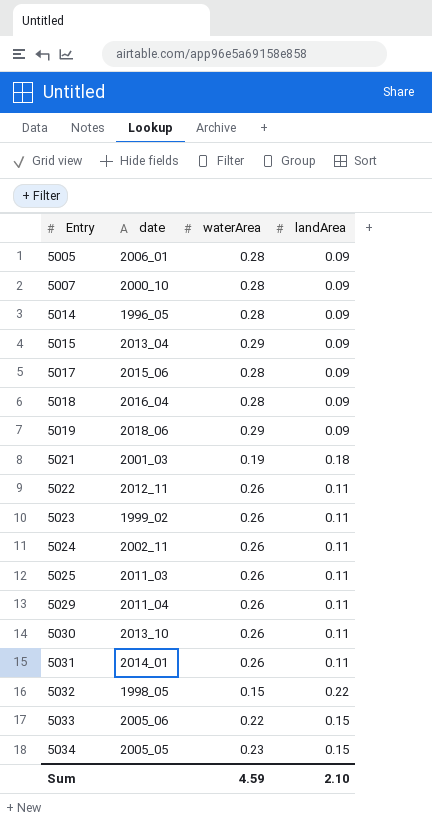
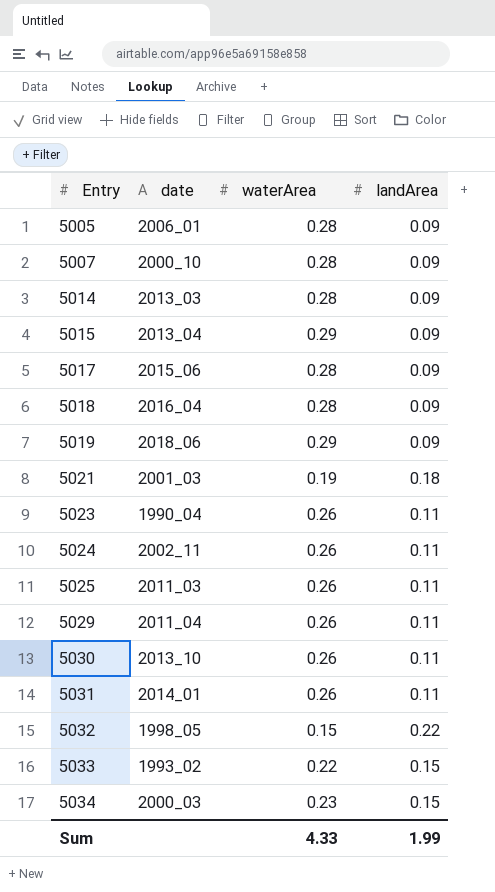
row 5022: 2012_11 | 0.26 | 0.11 -> none
5014 | date: 1996_05 -> 2013_03
5023 | date: 1999_02 -> 1990_04
5033 | date: 2005_06 -> 1993_02
5034 | date: 2005_05 -> 2000_03
Sum | waterArea: 4.59 -> 4.33
Sum | landArea: 2.10 -> 1.99

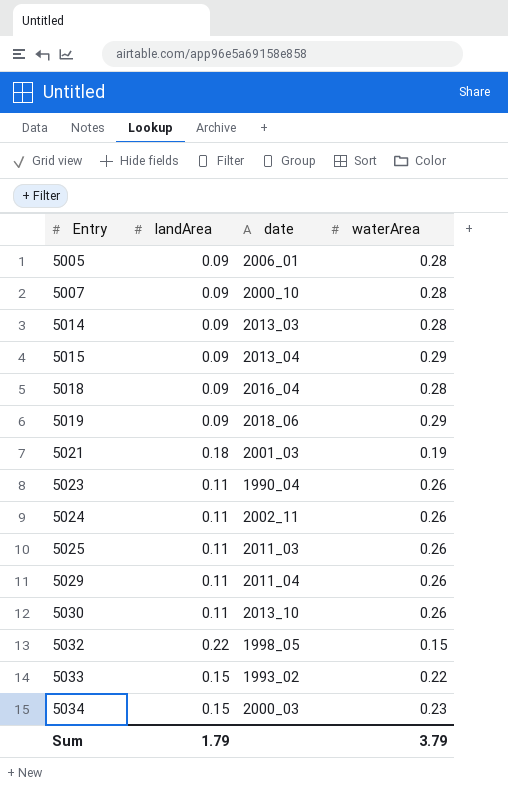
column landArea | position: 4 -> 2
row 5017: 2015_06 | 0.28 | 0.09 -> none
row 5031: 2014_01 | 0.26 | 0.11 -> none
Sum | landArea: 1.99 -> 1.79
Sum | waterArea: 4.33 -> 3.79

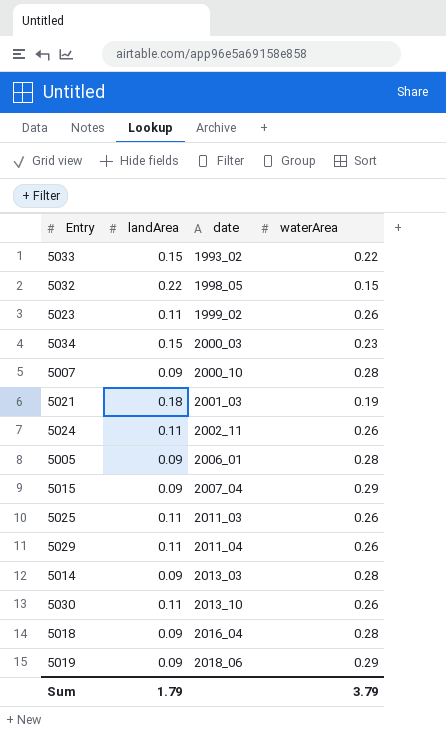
row order: Entry ascending -> date ascending
5023 | date: 1990_04 -> 1999_02
5015 | date: 2013_04 -> 2007_04

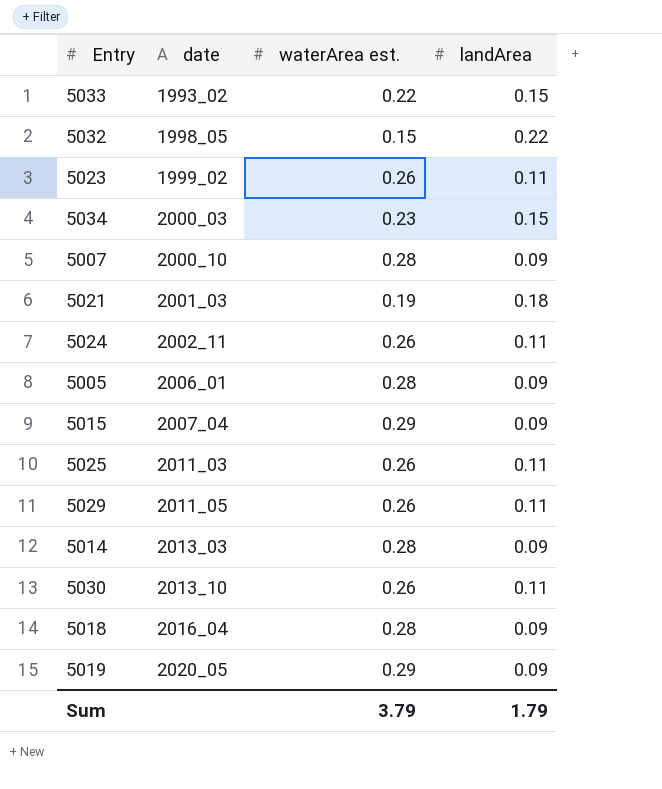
column name: waterArea -> waterArea est.
column landArea | position: 2 -> 4
5029 | date: 2011_04 -> 2011_05
5019 | date: 2018_06 -> 2020_05

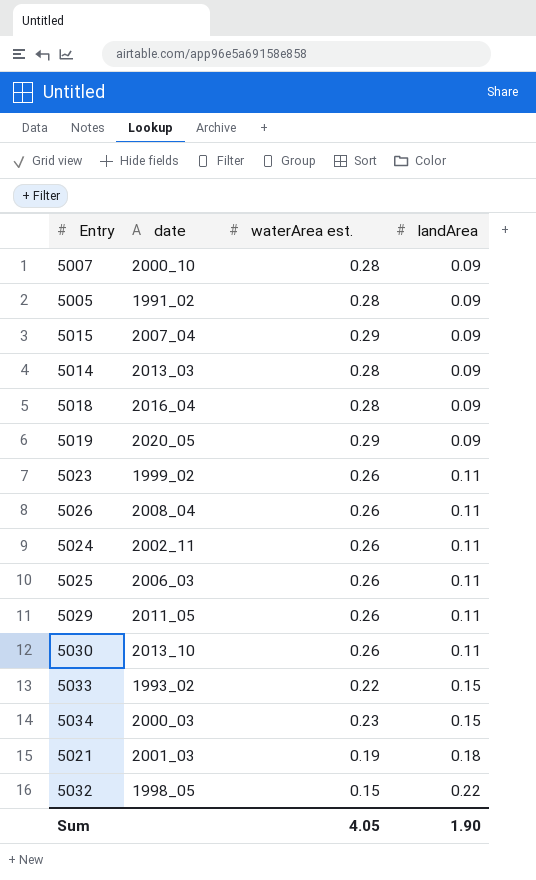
row order: date ascending -> landArea ascending
5005 | date: 2006_01 -> 1991_02
row 5026: none -> 2008_04 | 0.26 | 0.11
5025 | date: 2011_03 -> 2006_03
Sum | waterArea est.: 3.79 -> 4.05
Sum | landArea: 1.79 -> 1.90

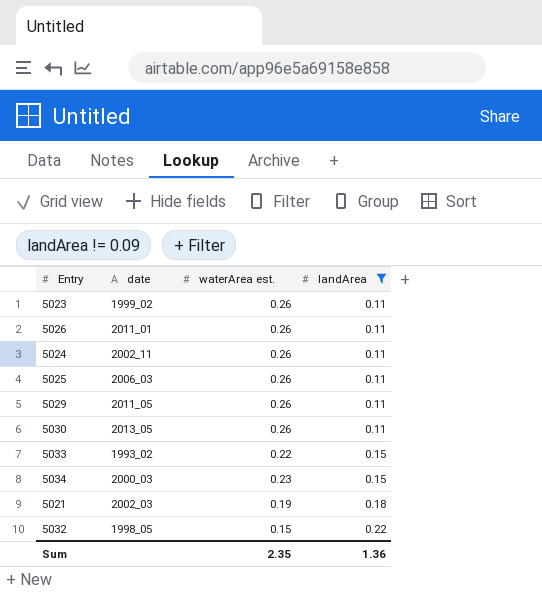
filter: none -> landArea != 0.09
5026 | date: 2008_04 -> 2011_01
5030 | date: 2013_10 -> 2013_05
5021 | date: 2001_03 -> 2002_03
Sum | waterArea est.: 4.05 -> 2.35
Sum | landArea: 1.90 -> 1.36

